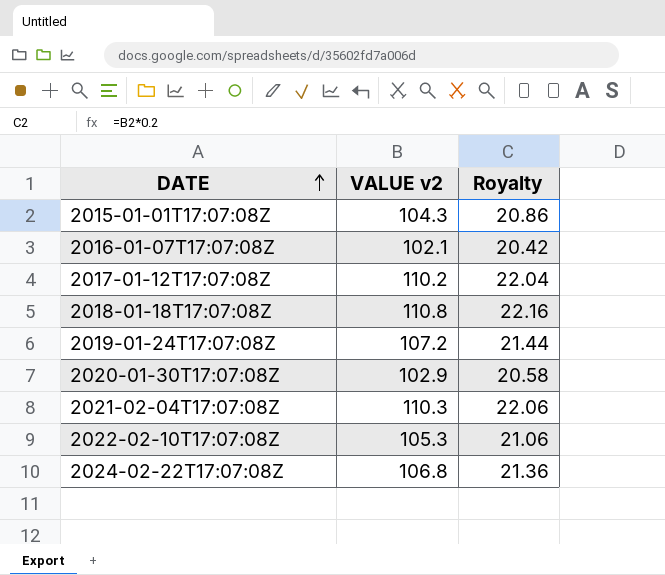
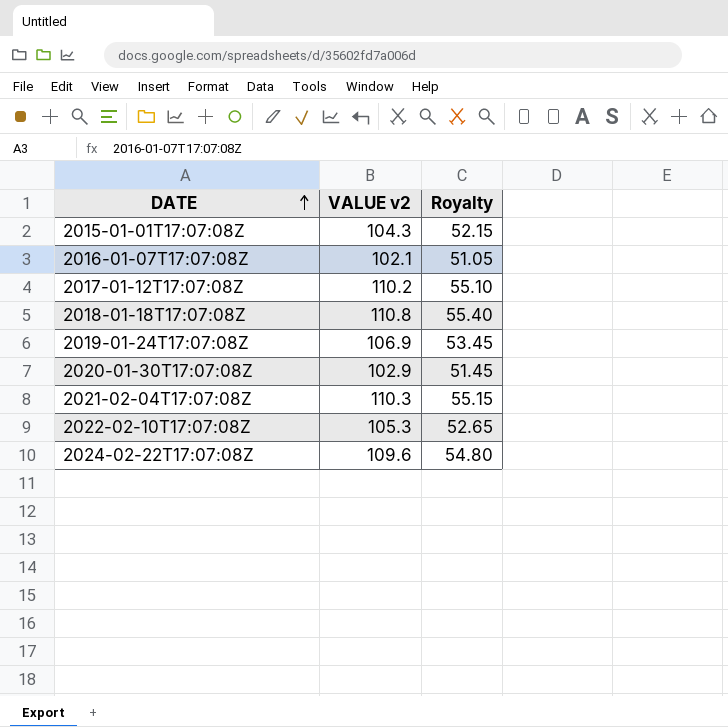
column Royalty | formula: [VALUE v2] * 0.2 -> [VALUE v2] * 0.5
2019-01-24T17:07:08Z | VALUE v2: 107.2 -> 106.9
2024-02-22T17:07:08Z | VALUE v2: 106.8 -> 109.6

